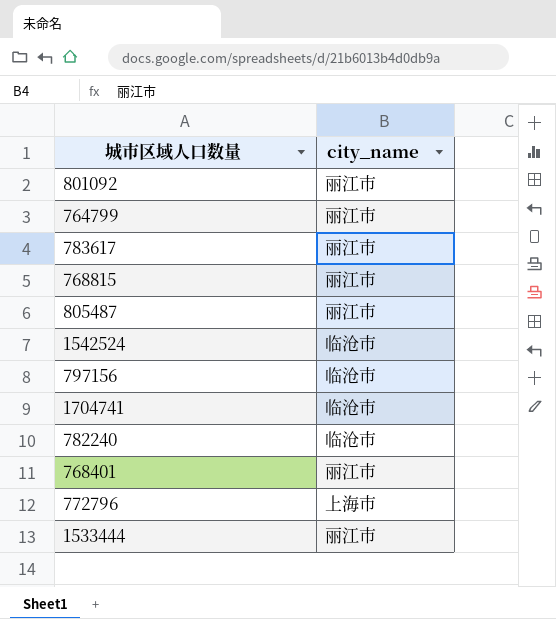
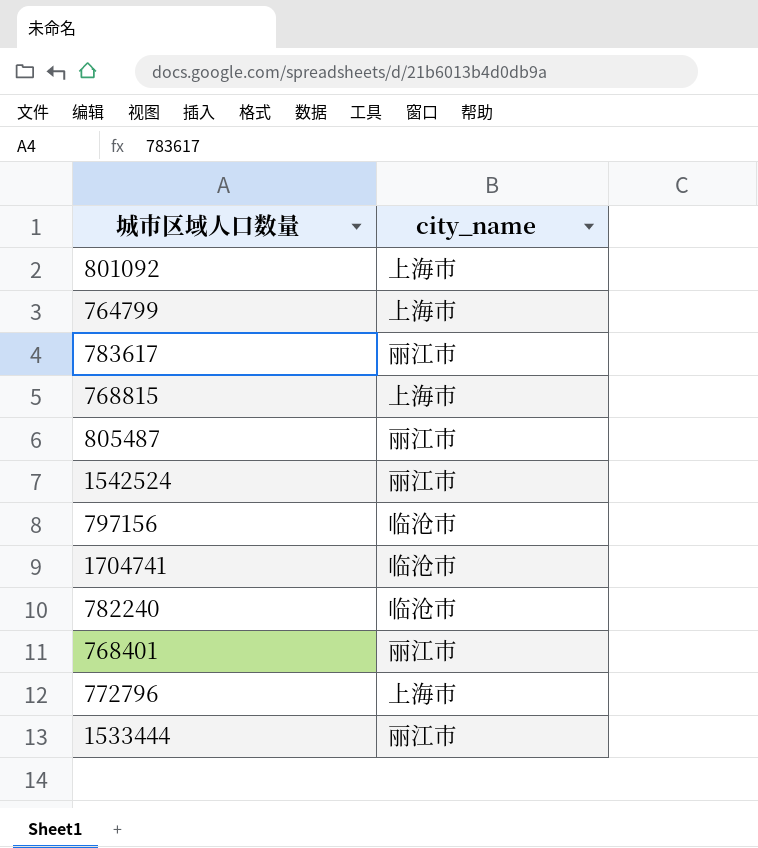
801092 | city_name: 丽江市 -> 上海市
764799 | city_name: 丽江市 -> 上海市
768815 | city_name: 丽江市 -> 上海市
1542524 | city_name: 临沧市 -> 丽江市

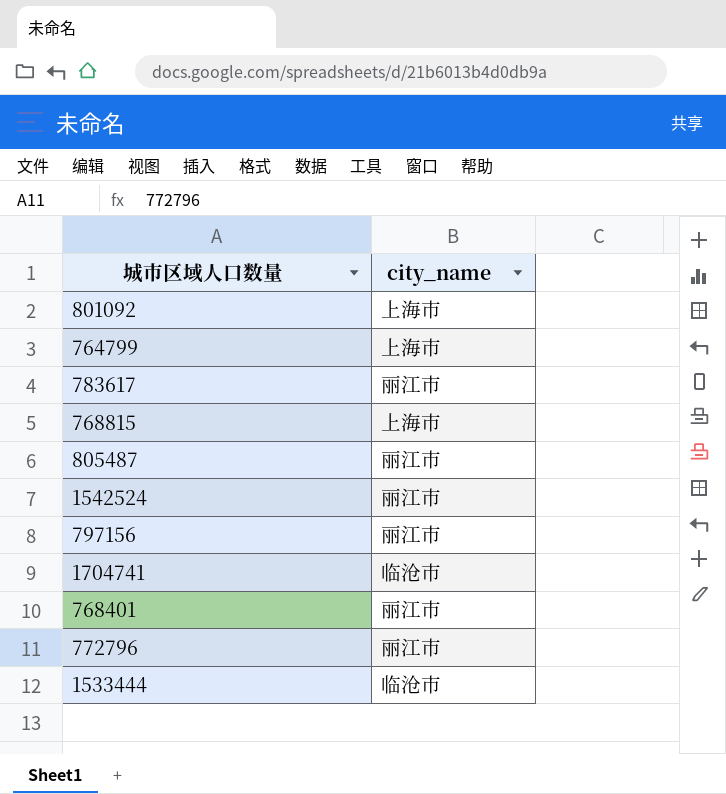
row 782240: 临沧市 -> none
797156 | city_name: 临沧市 -> 丽江市
772796 | city_name: 上海市 -> 丽江市
1533444 | city_name: 丽江市 -> 临沧市

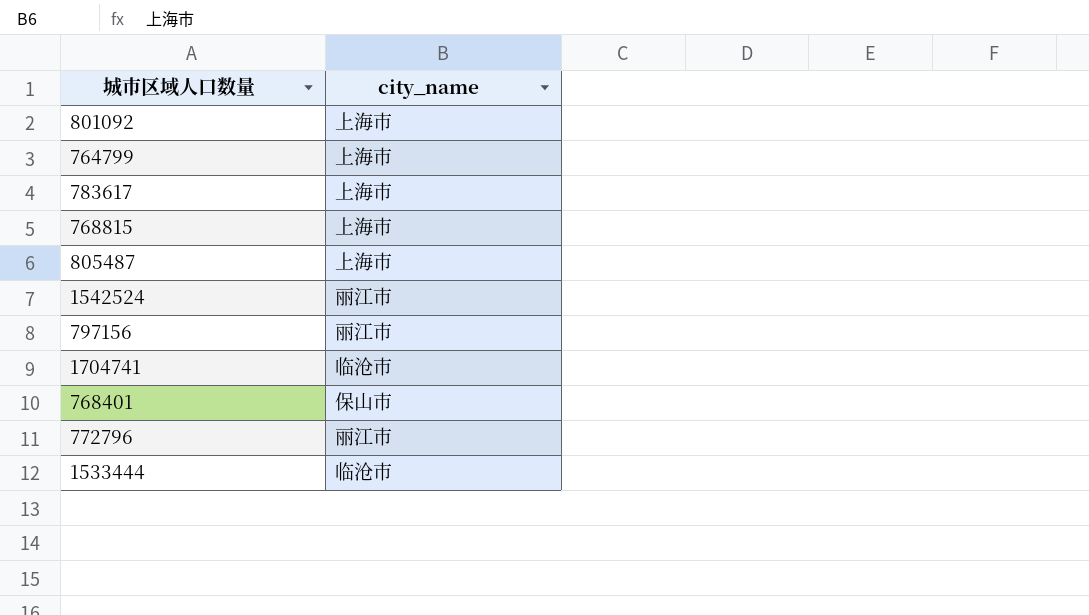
783617 | city_name: 丽江市 -> 上海市
805487 | city_name: 丽江市 -> 上海市
768401 | city_name: 丽江市 -> 保山市

